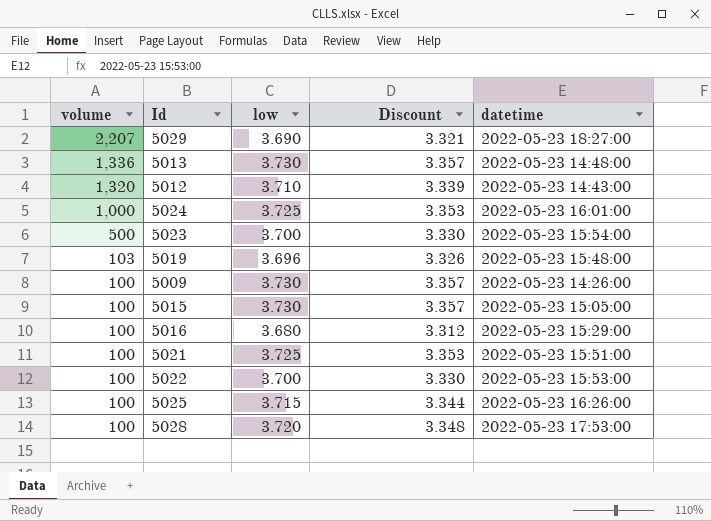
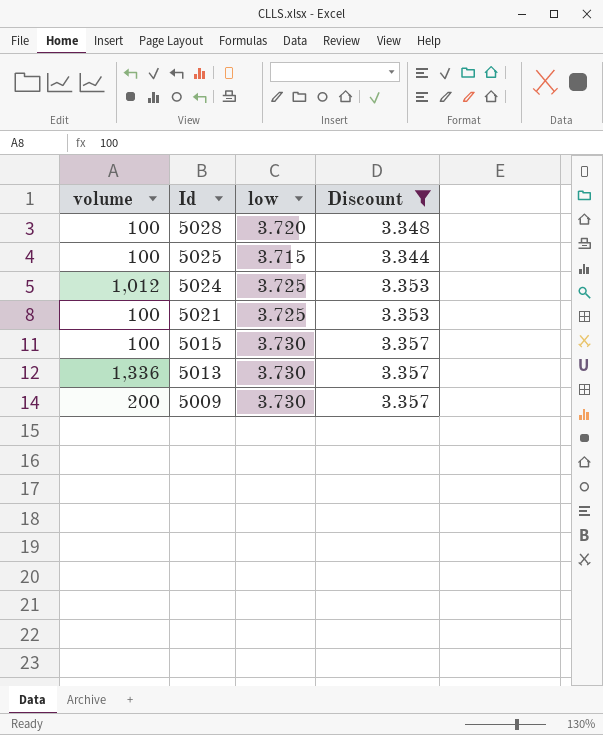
filter: none -> Discount >= 3.344
row order: volume descending -> Id descending
column datetime | position: 5 -> none
5024 | volume: 1,000 -> 1,012
5009 | volume: 100 -> 200

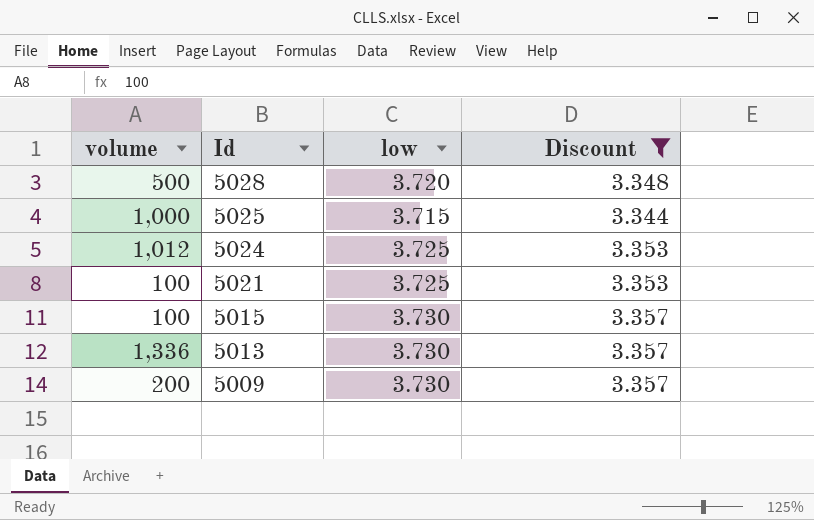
5028 | volume: 100 -> 500
5025 | volume: 100 -> 1,000

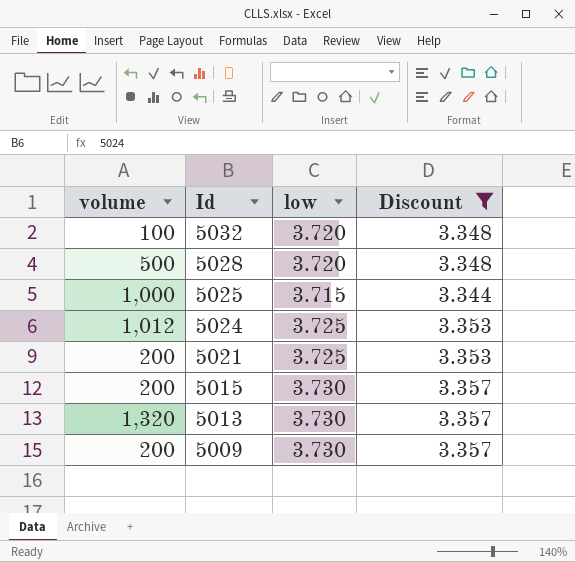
row 5032: none -> 100 | 3.720 | 3.348
5021 | volume: 100 -> 200
5015 | volume: 100 -> 200
5013 | volume: 1,336 -> 1,320

